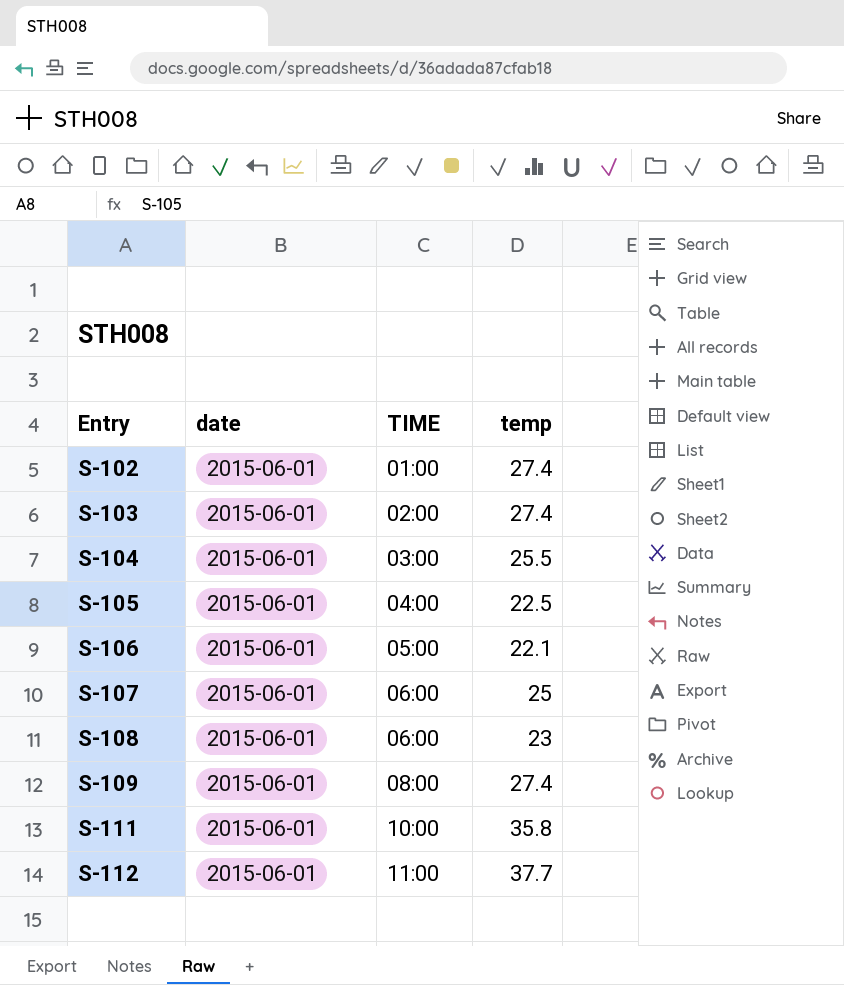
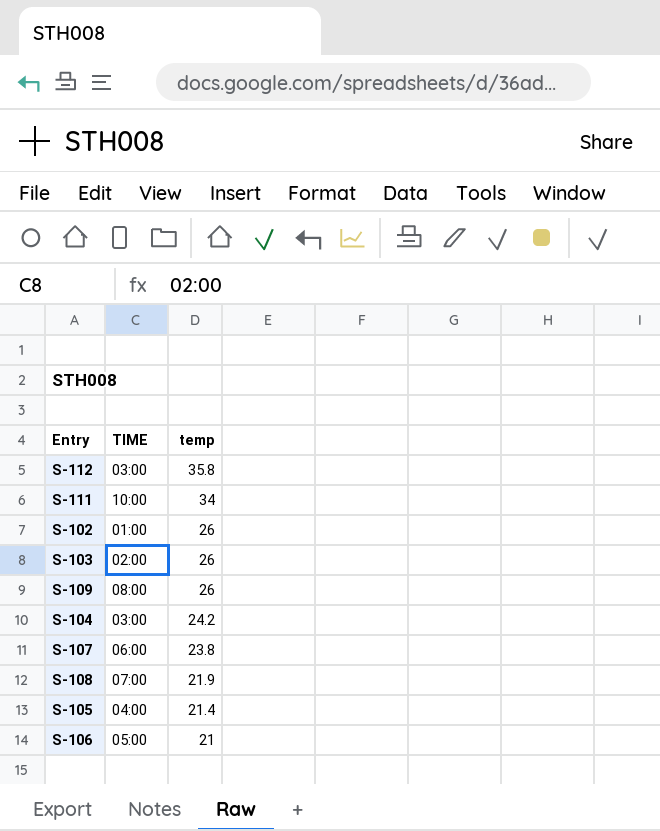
row order: Entry ascending -> temp descending
column date | position: 2 -> none
S-112 | TIME: 11:00 -> 03:00
S-112 | temp: 37.7 -> 35.8
S-111 | temp: 35.8 -> 34
S-102 | temp: 27.4 -> 26
S-103 | temp: 27.4 -> 26
S-109 | temp: 27.4 -> 26
S-104 | temp: 25.5 -> 24.2
S-107 | temp: 25 -> 23.8
S-108 | TIME: 06:00 -> 07:00
S-108 | temp: 23 -> 21.9
S-105 | temp: 22.5 -> 21.4
S-106 | temp: 22.1 -> 21

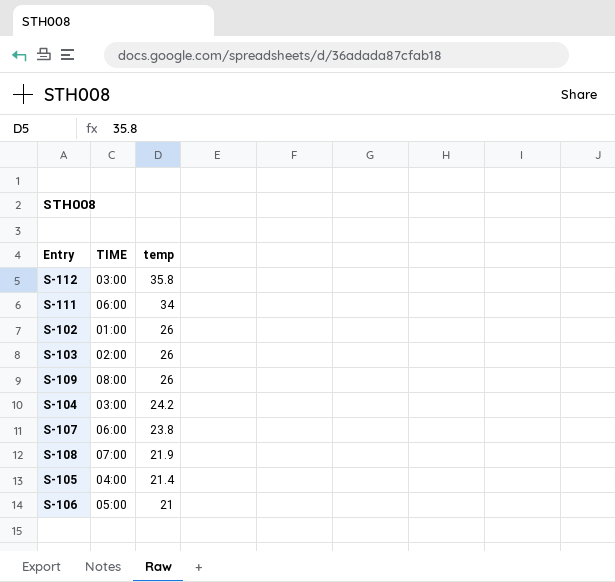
S-111 | TIME: 10:00 -> 06:00

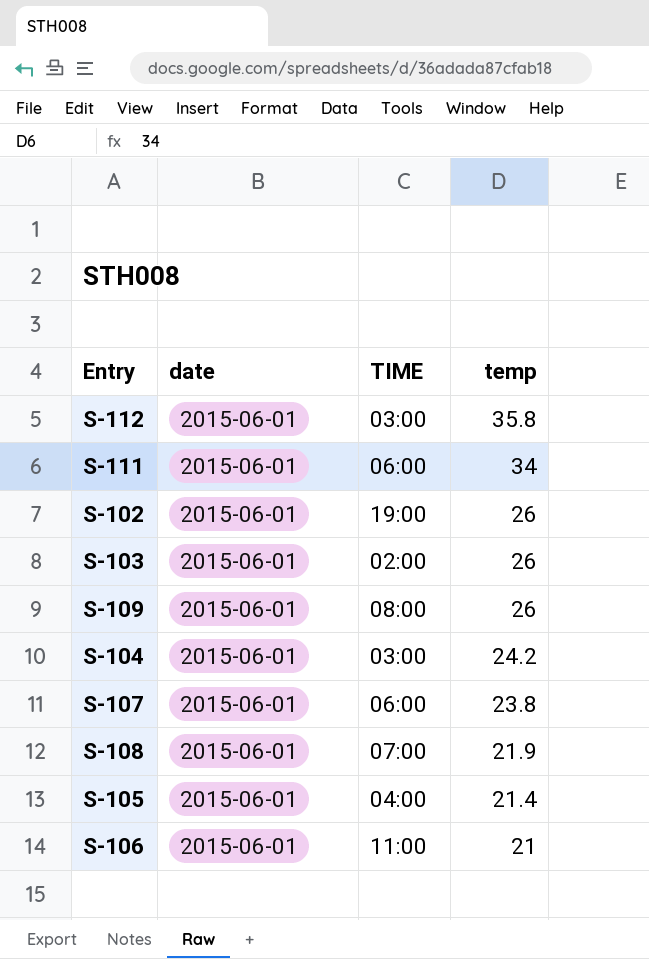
column date | position: none -> 2
S-102 | TIME: 01:00 -> 19:00
S-106 | TIME: 05:00 -> 11:00

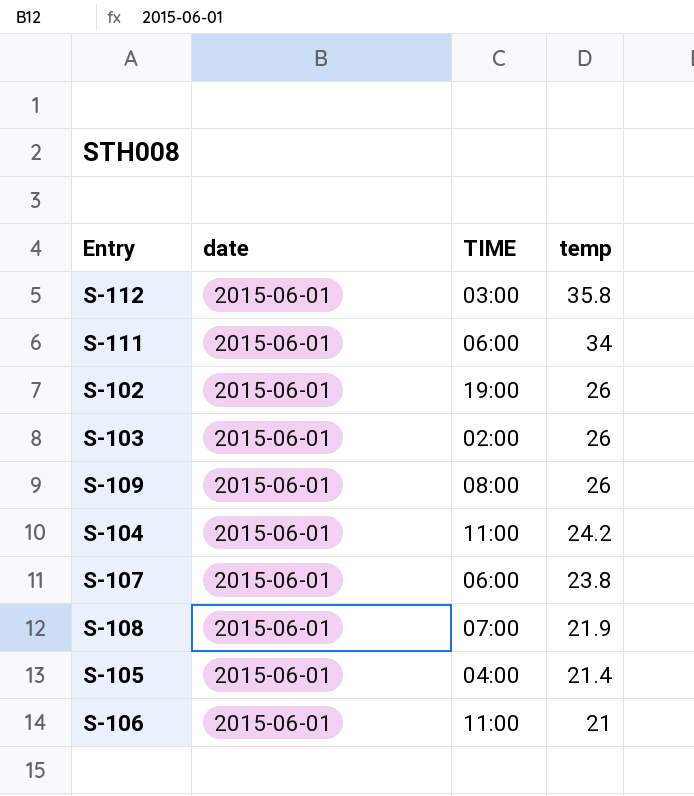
S-104 | TIME: 03:00 -> 11:00

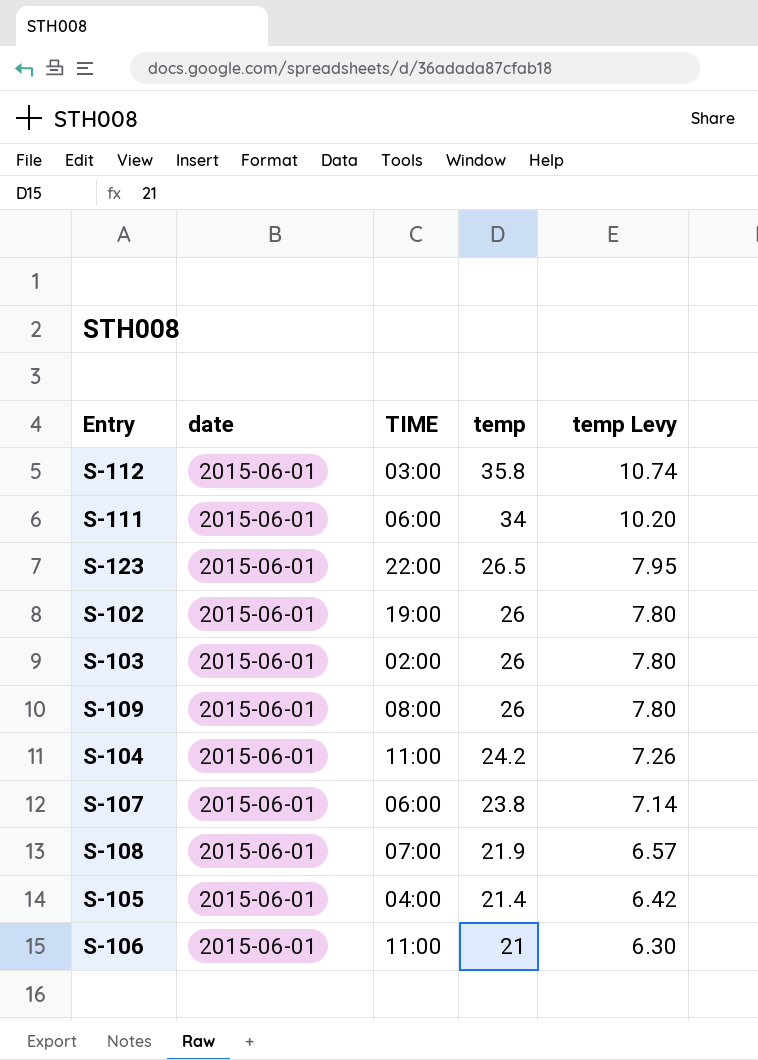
column temp Levy | formula: none -> [temp] * 0.3
row S-123: none -> 2015-06-01 | 22:00 | 26.5 | 7.95

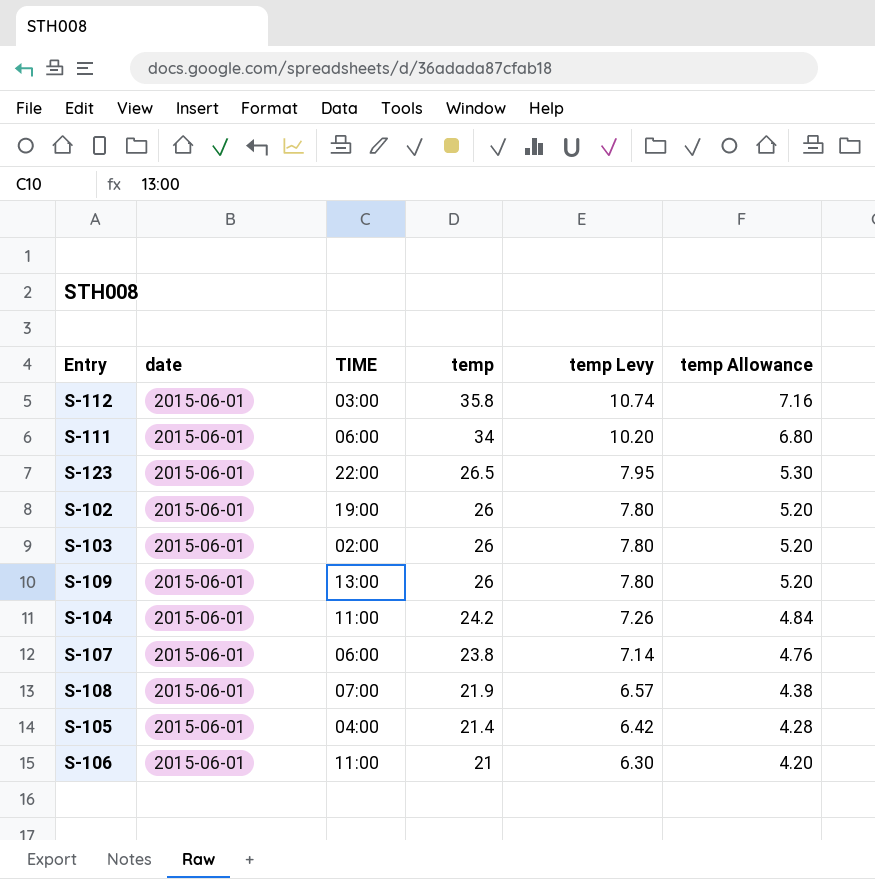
column temp Allowance | formula: none -> [temp] * 0.2
S-109 | TIME: 08:00 -> 13:00

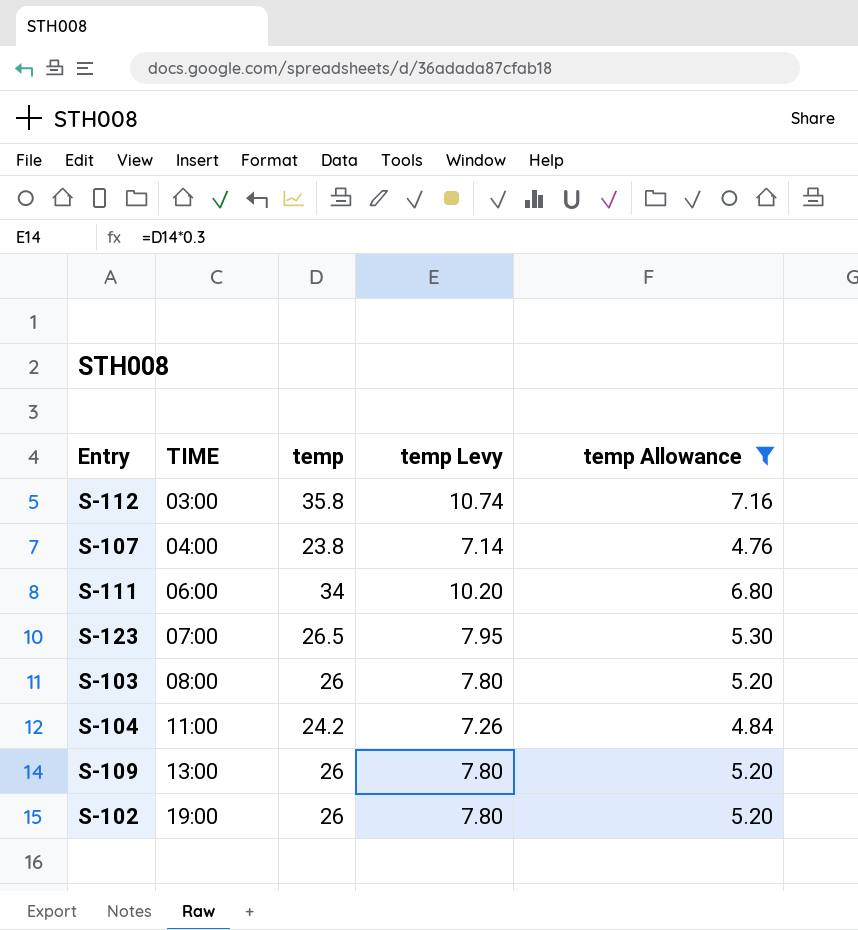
filter: none -> temp Allowance >= 4.76
row order: temp descending -> TIME ascending
column date | position: 2 -> none
S-107 | TIME: 06:00 -> 04:00
S-123 | TIME: 22:00 -> 07:00
S-103 | TIME: 02:00 -> 08:00

